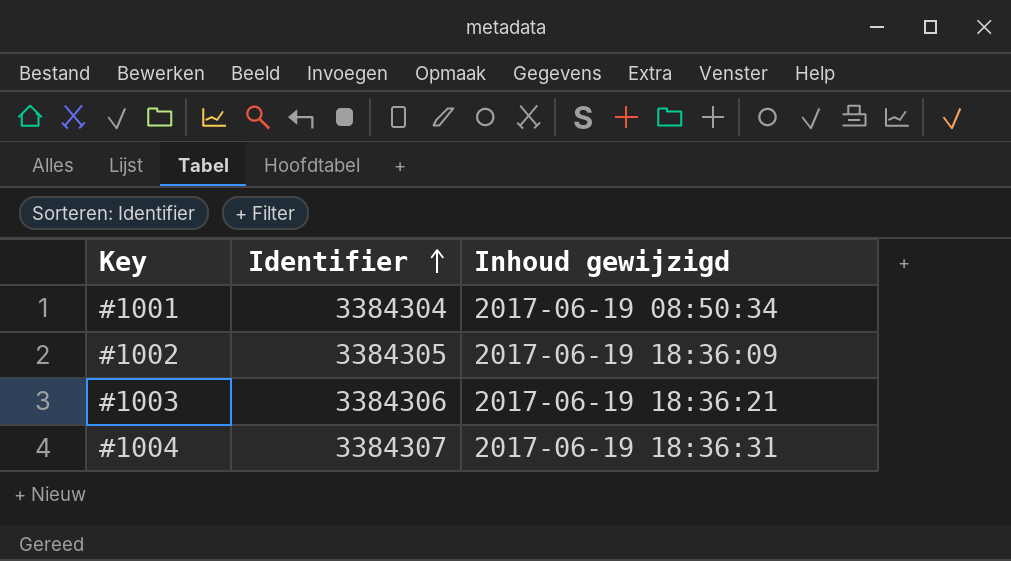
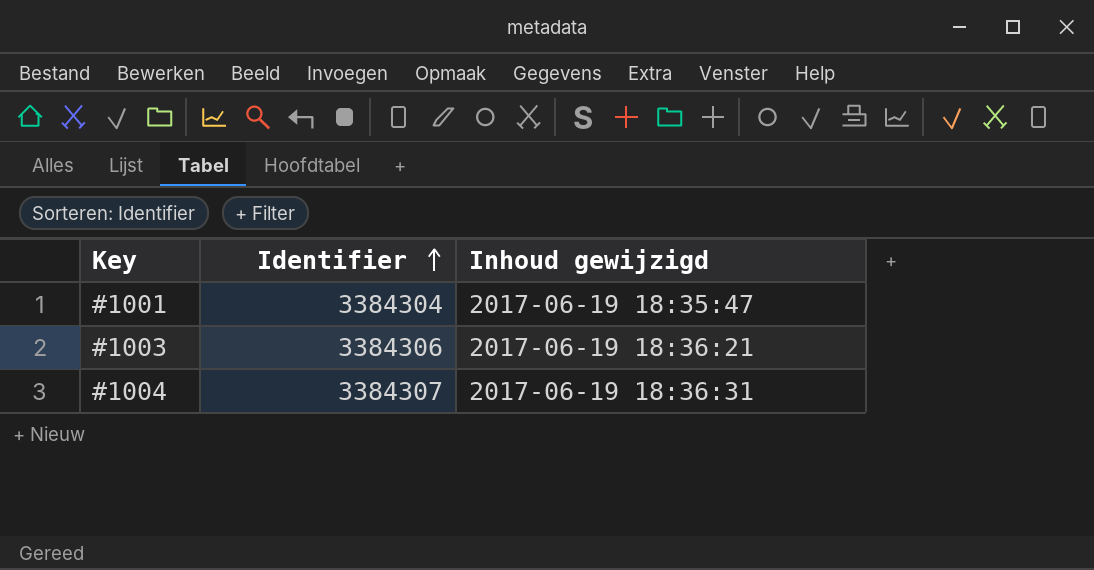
row #1002: 3384305 | 2017-06-19 18:36:09 -> none
#1001 | Inhoud gewijzigd: 2017-06-19 08:50:34 -> 2017-06-19 18:35:47

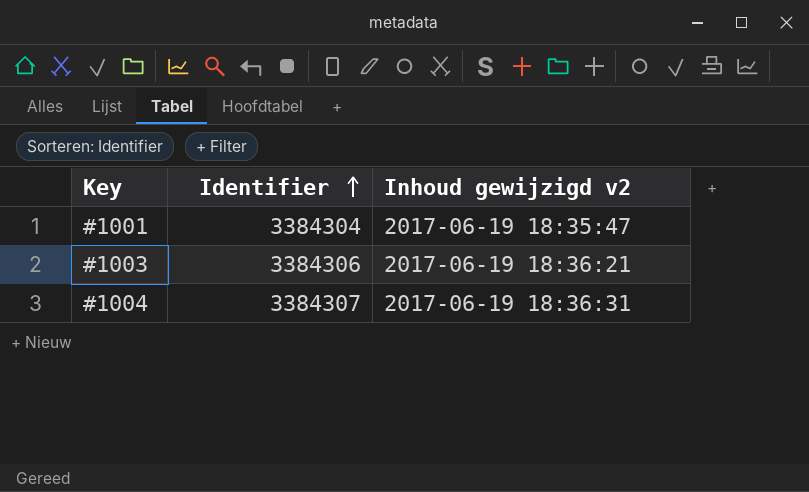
column name: Inhoud gewijzigd -> Inhoud gewijzigd v2

